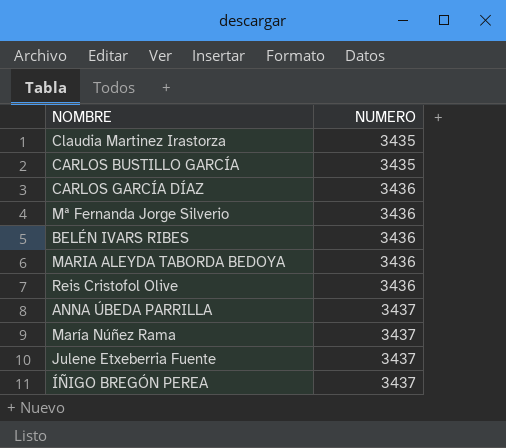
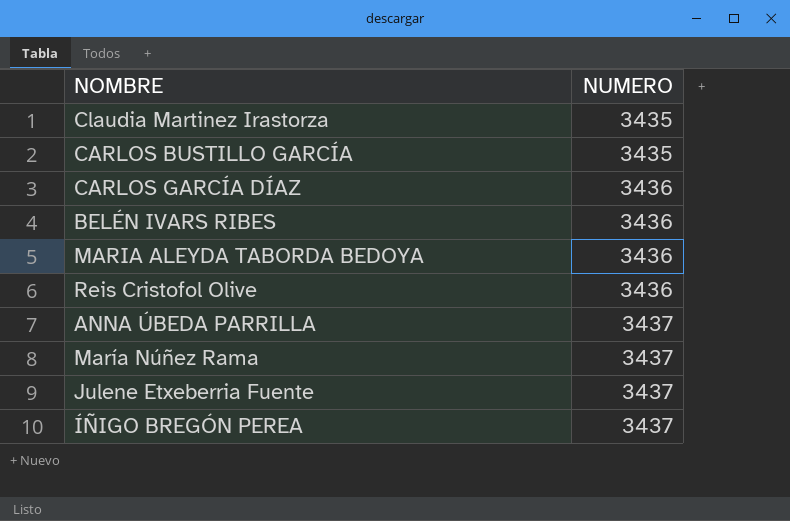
row Mª Fernanda Jorge Silverio: 3436 -> none

